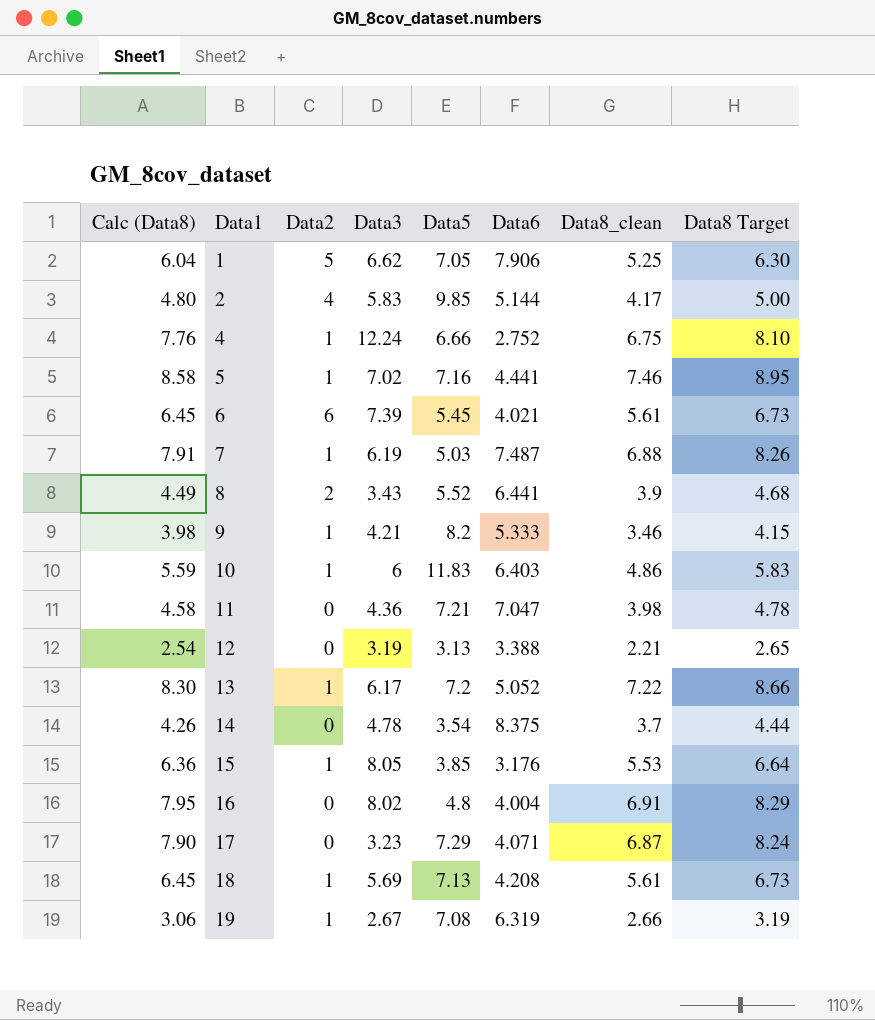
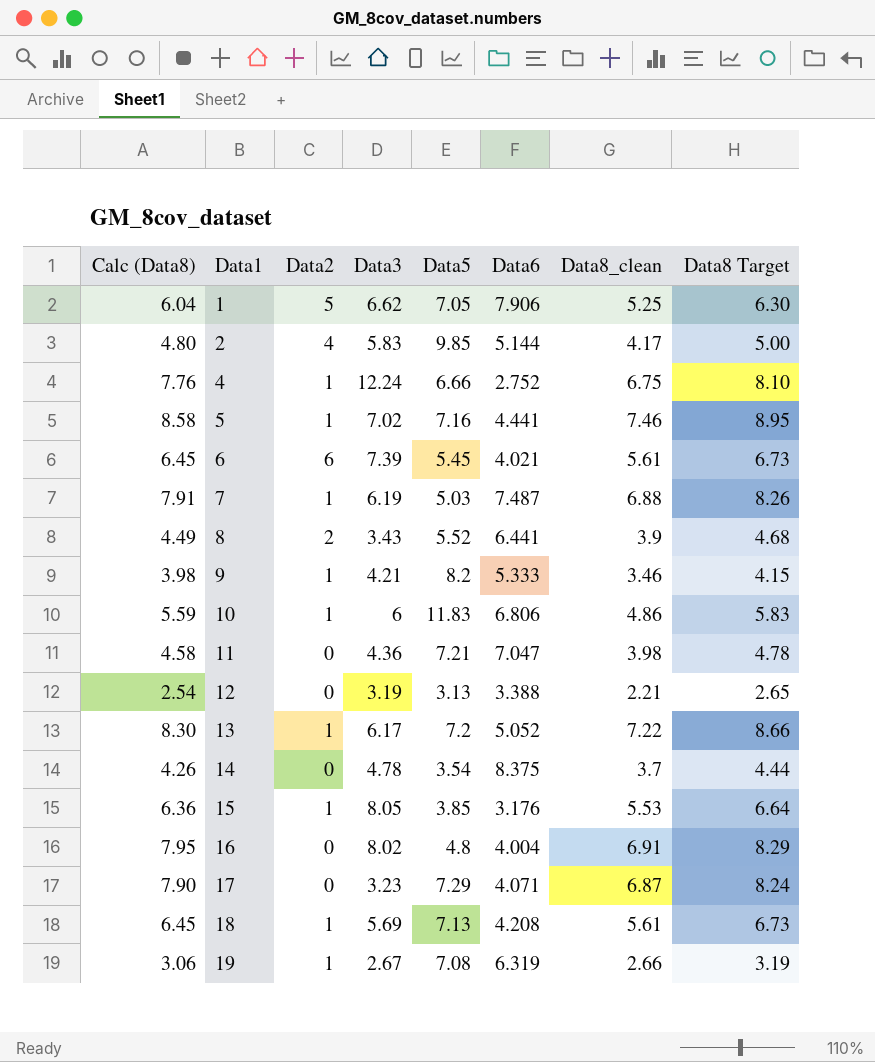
10 | Data6: 6.403 -> 6.806

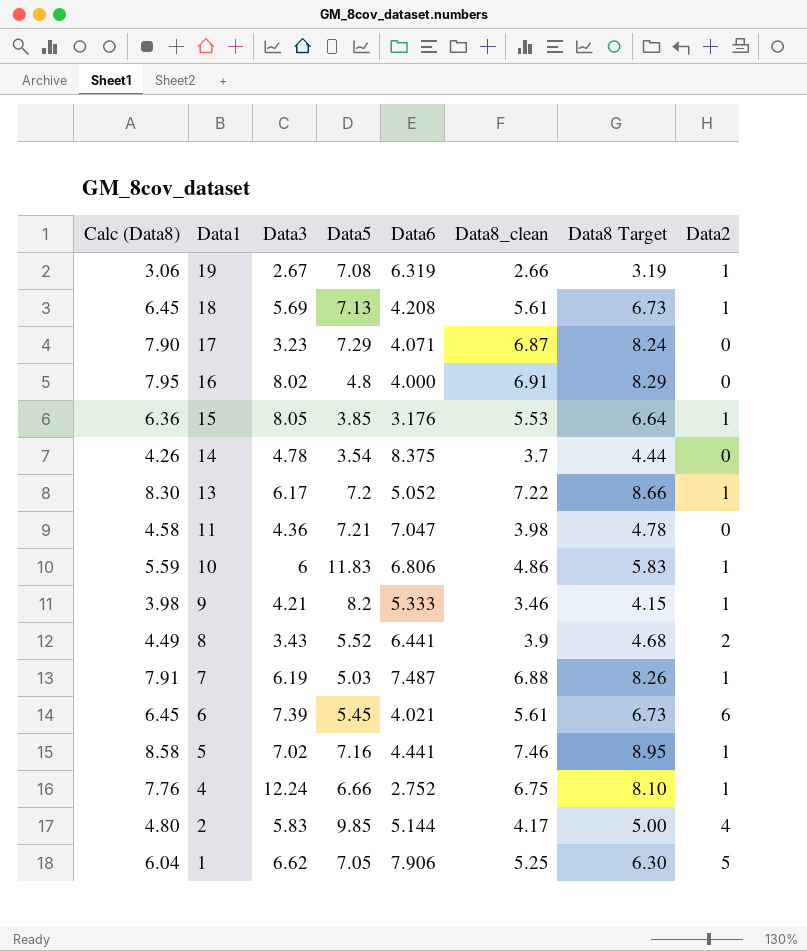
row order: Data1 ascending -> Data1 descending
column Data2 | position: 3 -> 8
row 12: 2.54 | 0 | 3.19 | 3.13 | 3.388 | 2.21 | 2.65 -> none
16 | Data6: 4.004 -> 4.000

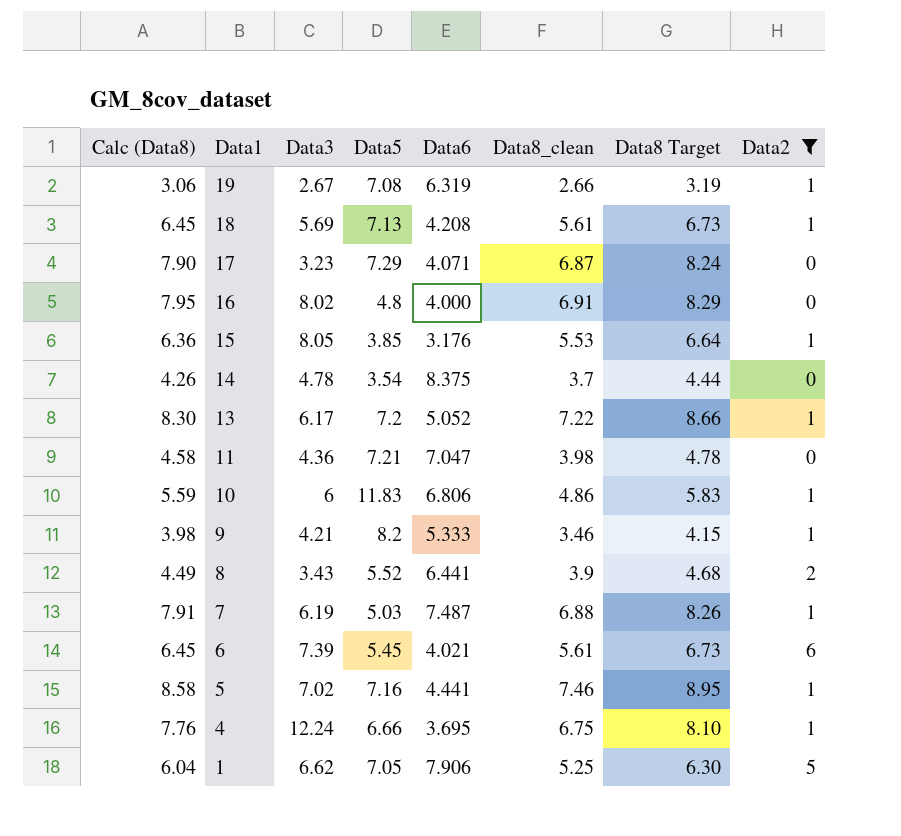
filter: none -> Data2 != 4
4 | Data6: 2.752 -> 3.695

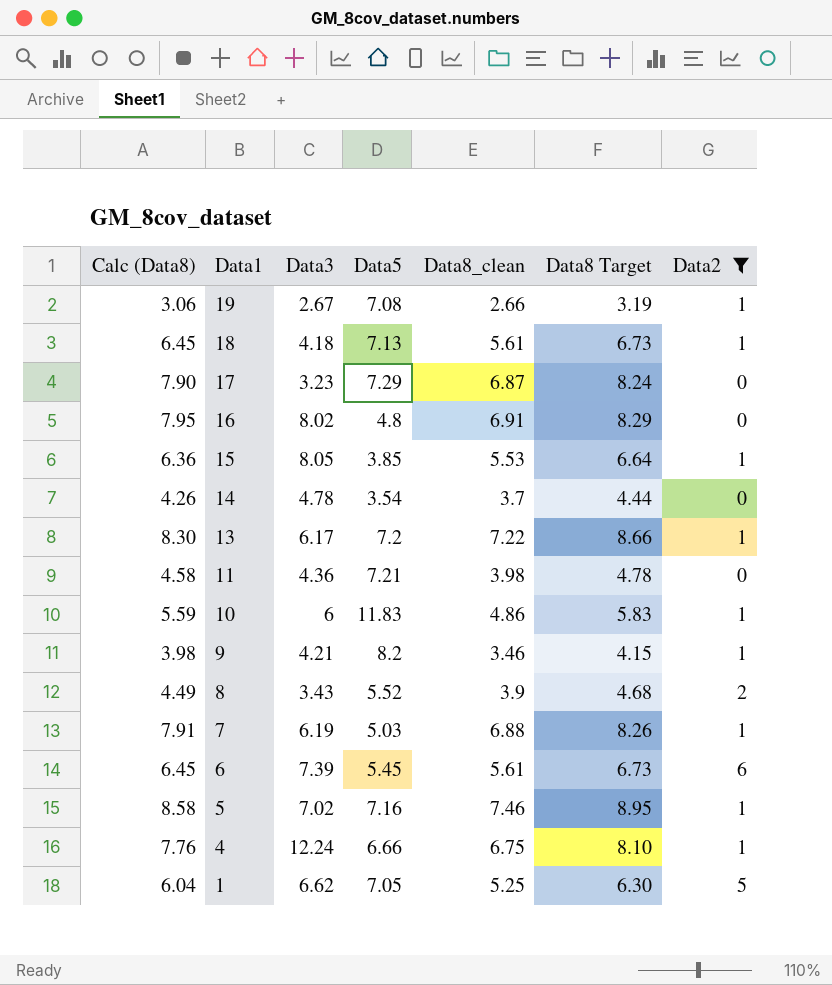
column Data6 | position: 5 -> none
18 | Data3: 5.69 -> 4.18

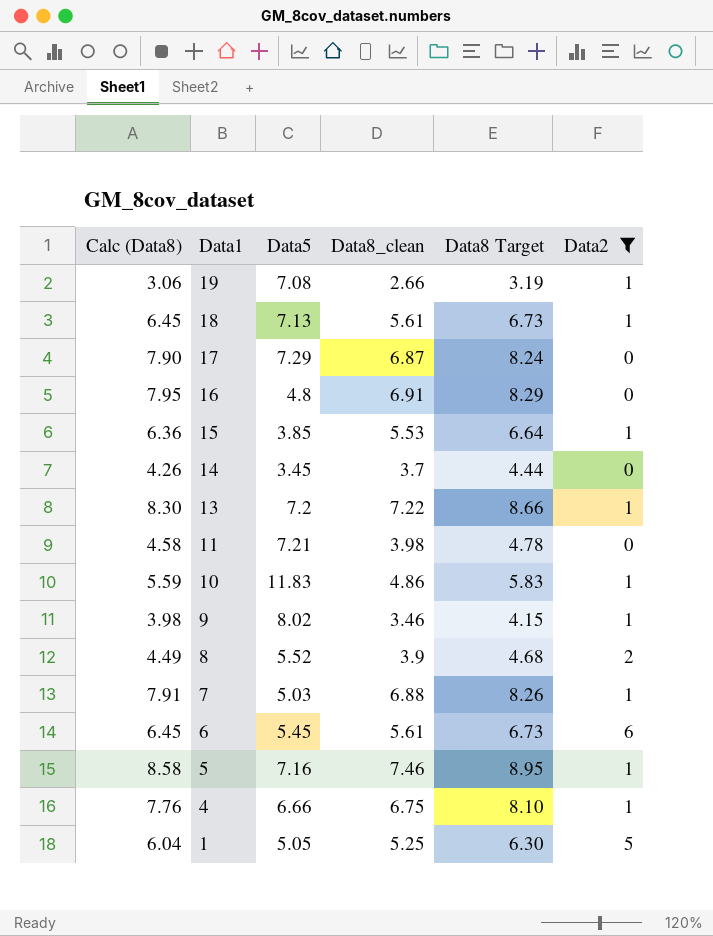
column Data3 | position: 3 -> none
14 | Data5: 3.54 -> 3.45
9 | Data5: 8.2 -> 8.02
1 | Data5: 7.05 -> 5.05

